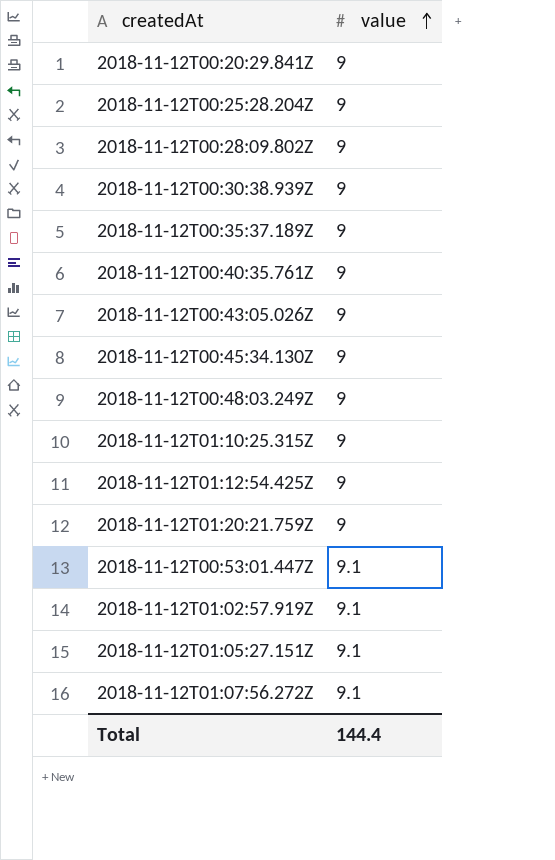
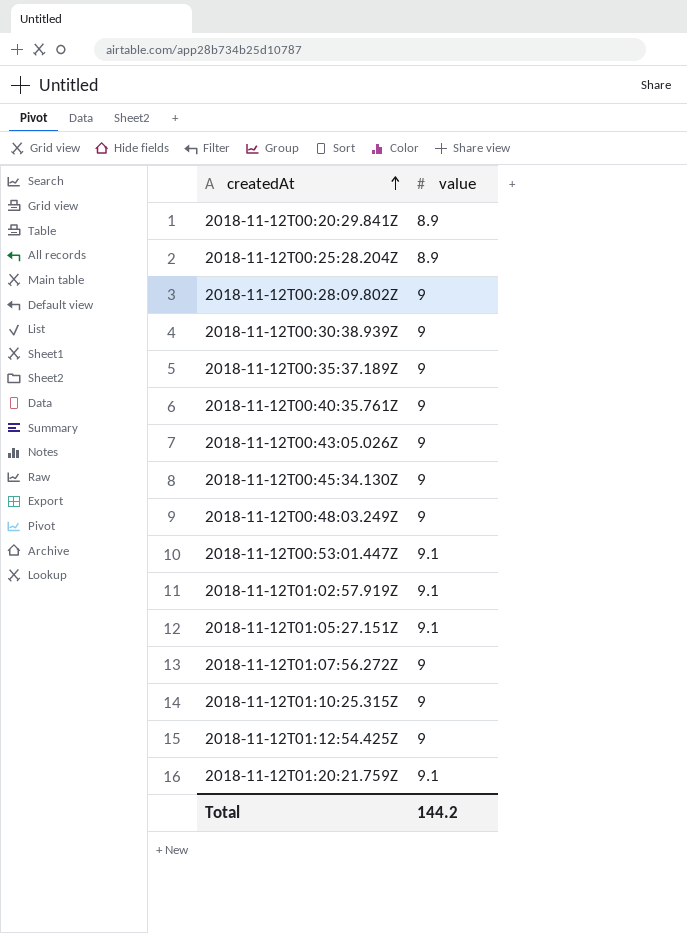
row order: value ascending -> createdAt ascending
2018-11-12T00:20:29.841Z | value: 9 -> 8.9
2018-11-12T00:25:28.204Z | value: 9 -> 8.9
2018-11-12T01:07:56.272Z | value: 9.1 -> 9
2018-11-12T01:20:21.759Z | value: 9 -> 9.1
Total | value: 144.4 -> 144.2

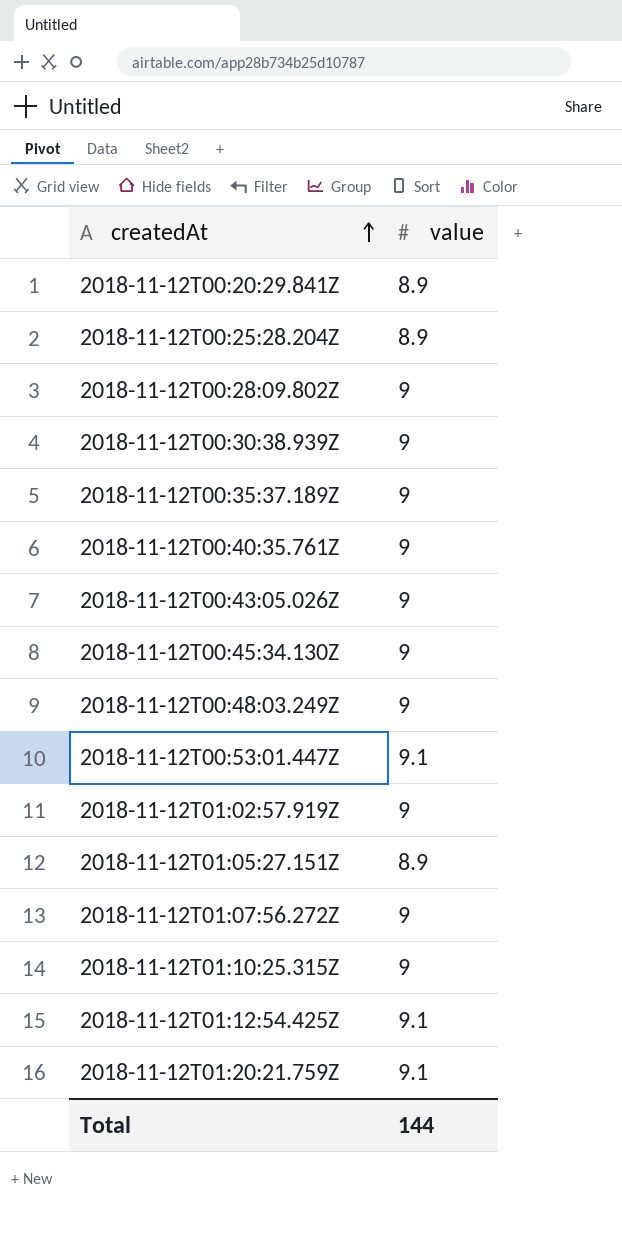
2018-11-12T01:02:57.919Z | value: 9.1 -> 9
2018-11-12T01:05:27.151Z | value: 9.1 -> 8.9
2018-11-12T01:12:54.425Z | value: 9 -> 9.1
Total | value: 144.2 -> 144

